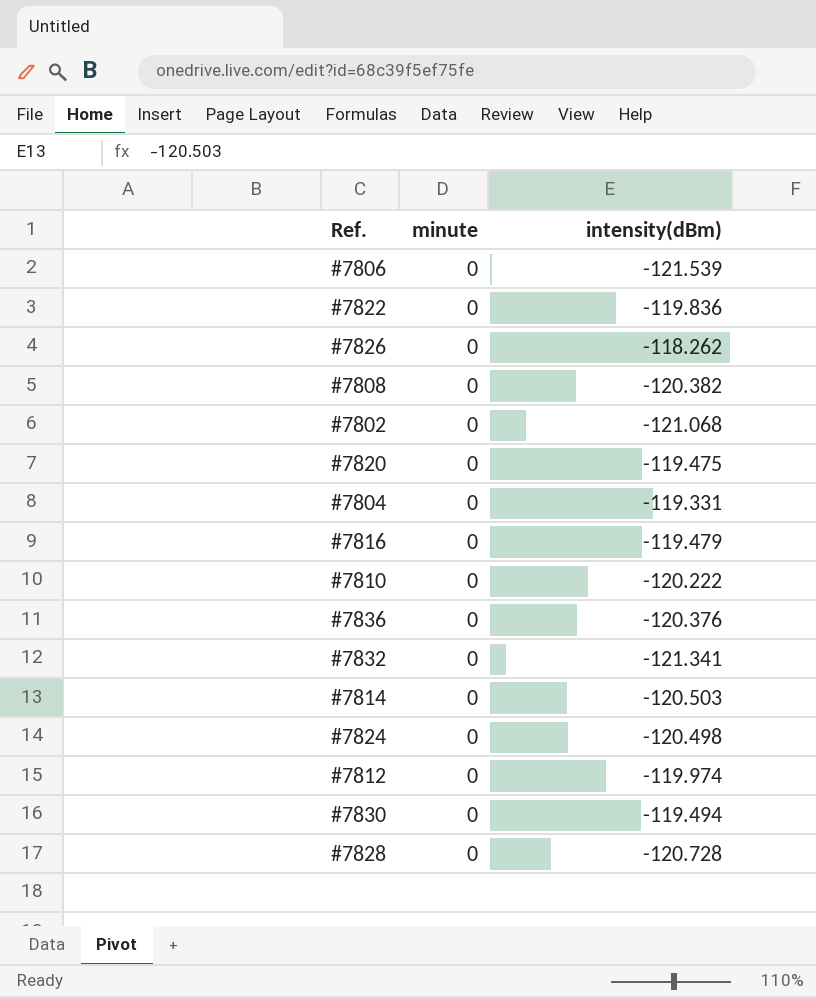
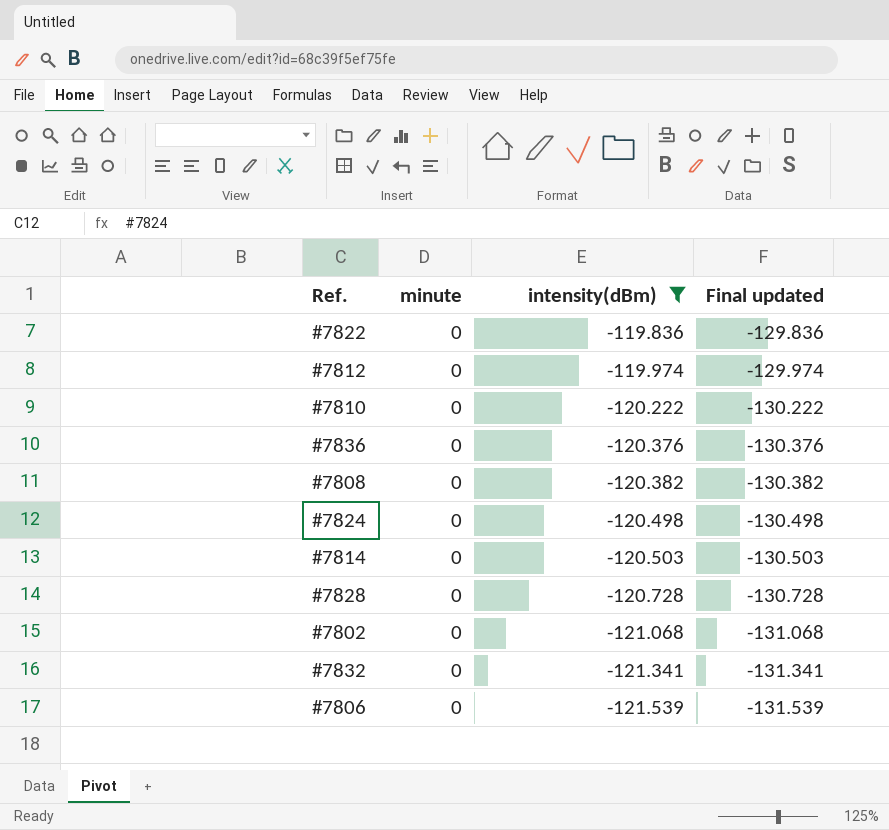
filter: none -> intensity(dBm) <= -119.836
row order: none -> intensity(dBm) descending
column Final updated | formula: none -> [intensity(dBm)] - 10

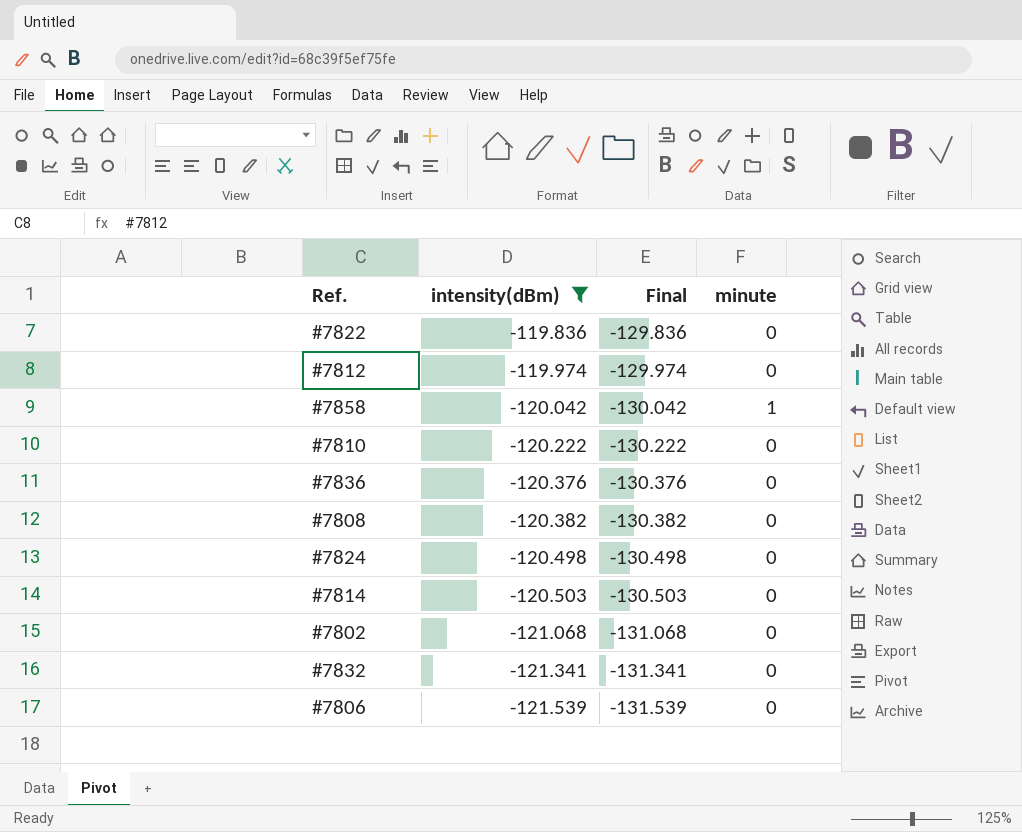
column name: Final updated -> Final
column minute | position: 2 -> 4
row #7828: 0 | -120.728 | -130.728 -> none
row #7858: none -> -120.042 | -130.042 | 1

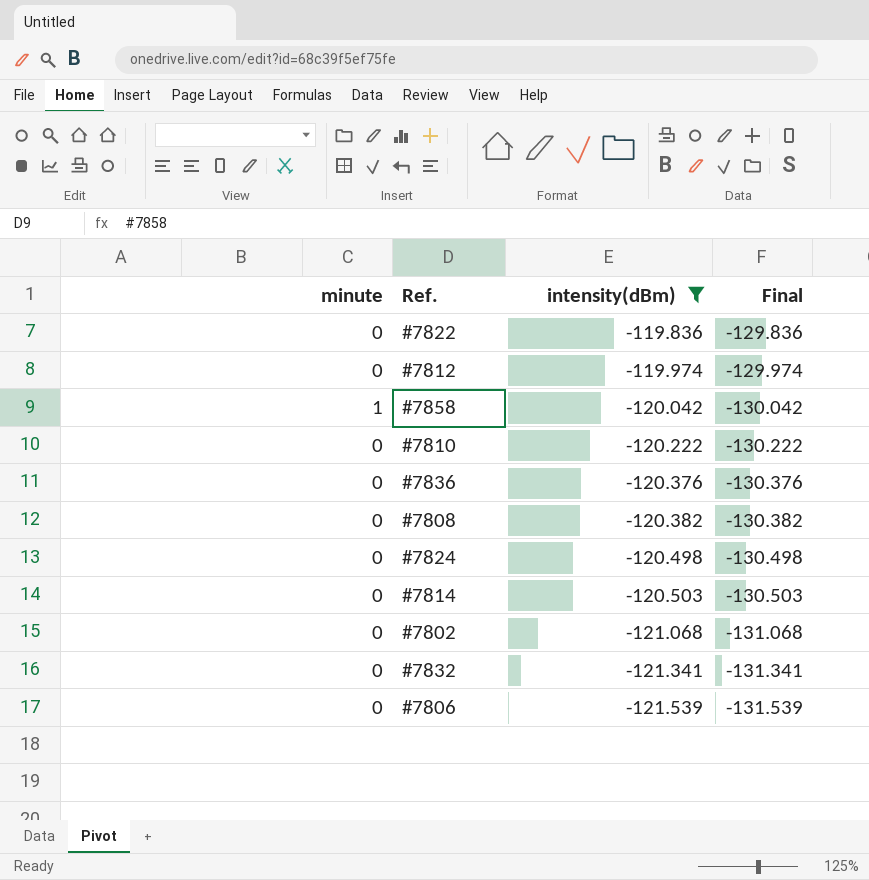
column minute | position: 4 -> 1

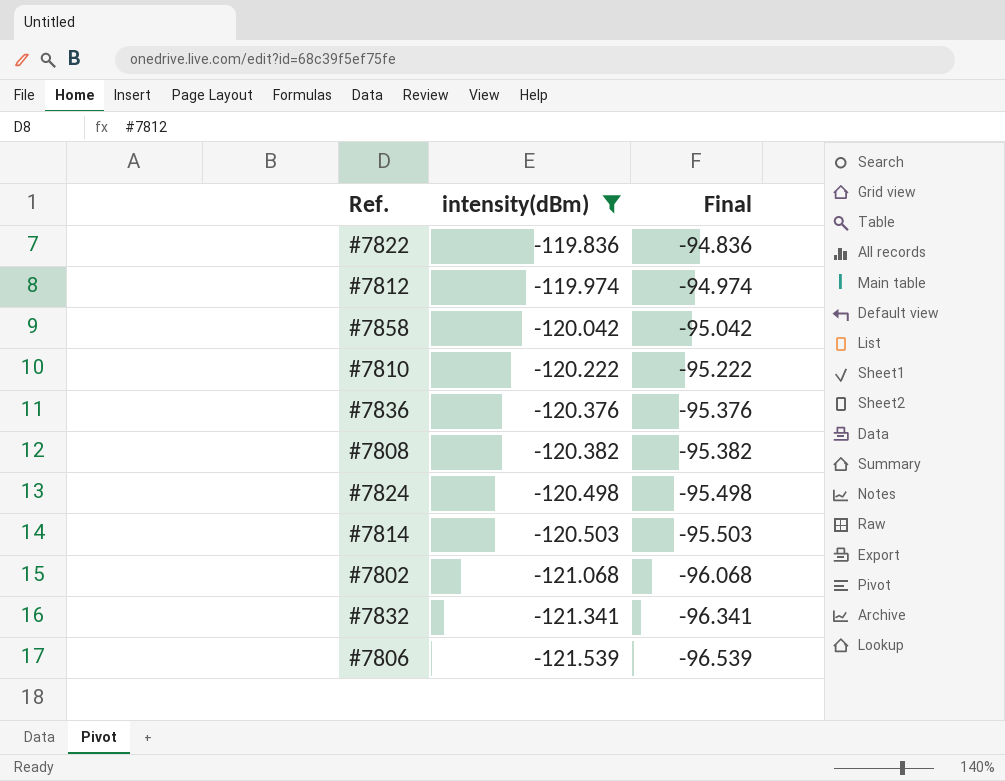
column minute | position: 1 -> none
column Final | formula: [intensity(dBm)] - 10 -> [intensity(dBm)] + 25

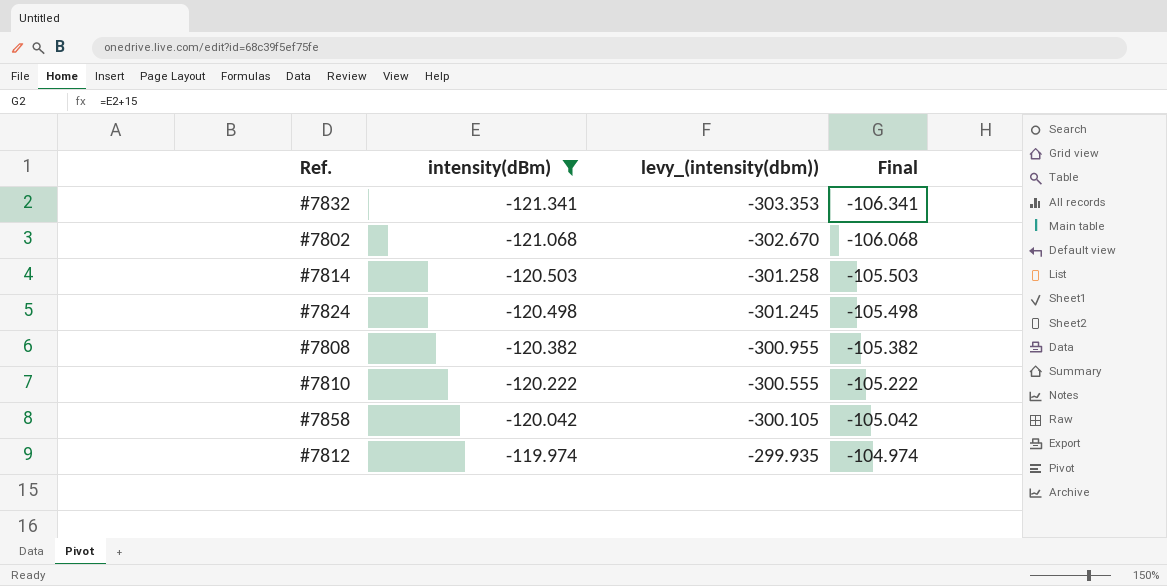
row order: intensity(dBm) descending -> intensity(dBm) ascending
column levy_(intensity(dbm)) | formula: none -> [intensity(dBm)] * 2.5
column Final | formula: [intensity(dBm)] + 25 -> [intensity(dBm)] + 15
row #7822: -119.836 | -94.836 -> none
row #7836: -120.376 | -95.376 -> none
row #7806: -121.539 | -96.539 -> none

